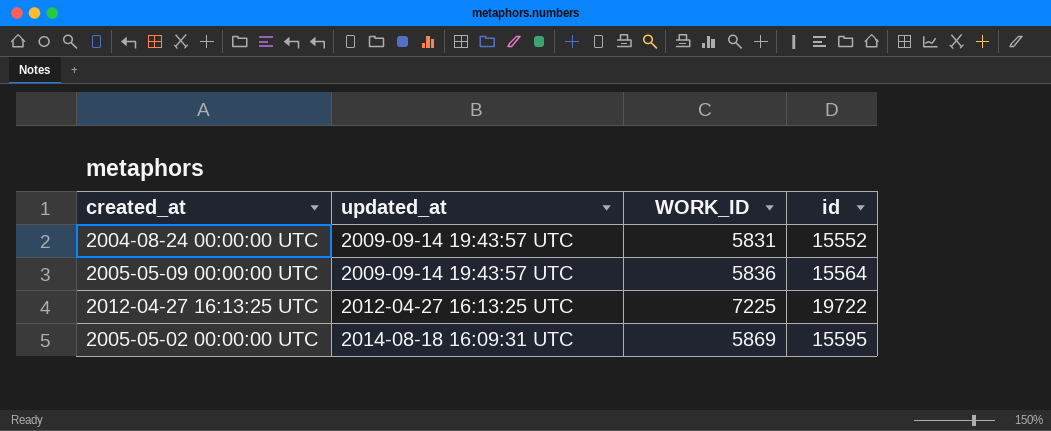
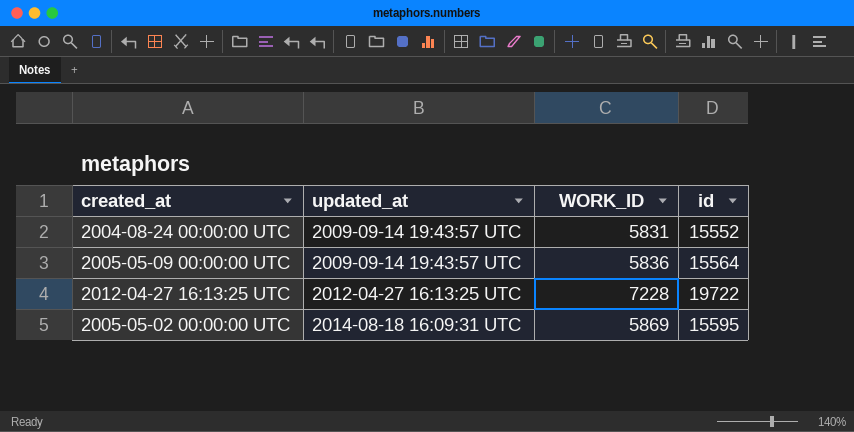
2012-04-27 16:13:25 UTC | WORK_ID: 7225 -> 7228

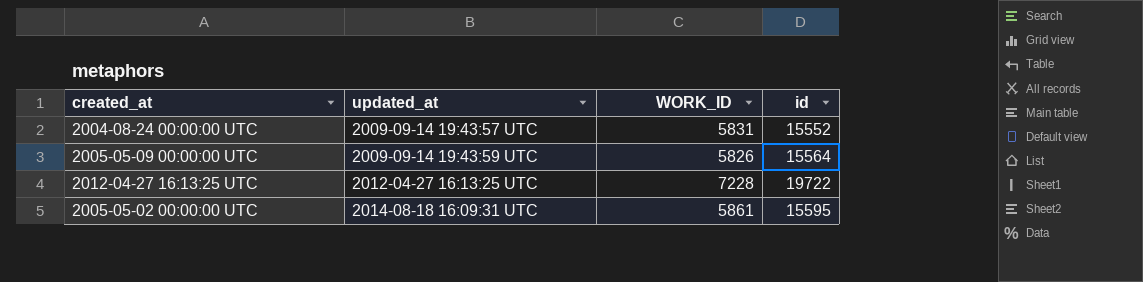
2005-05-09 00:00:00 UTC | updated_at: 2009-09-14 19:43:57 UTC -> 2009-09-14 19:43:59 UTC
2005-05-09 00:00:00 UTC | WORK_ID: 5836 -> 5826
2005-05-02 00:00:00 UTC | WORK_ID: 5869 -> 5861

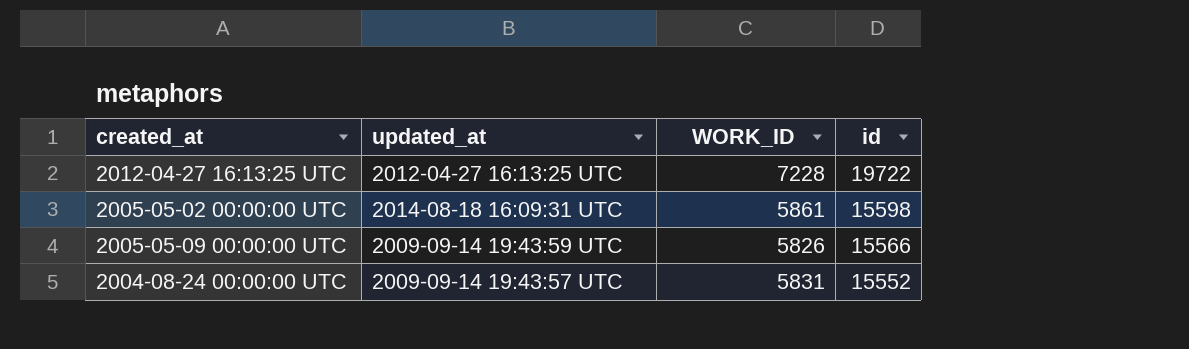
row order: updated_at ascending -> id descending
2005-05-02 00:00:00 UTC | id: 15595 -> 15598
2005-05-09 00:00:00 UTC | id: 15564 -> 15566

